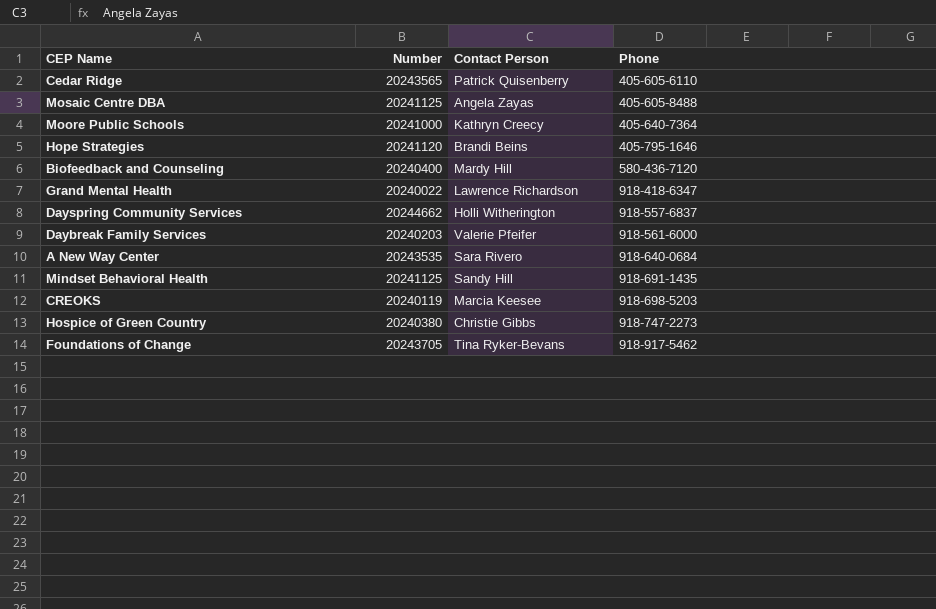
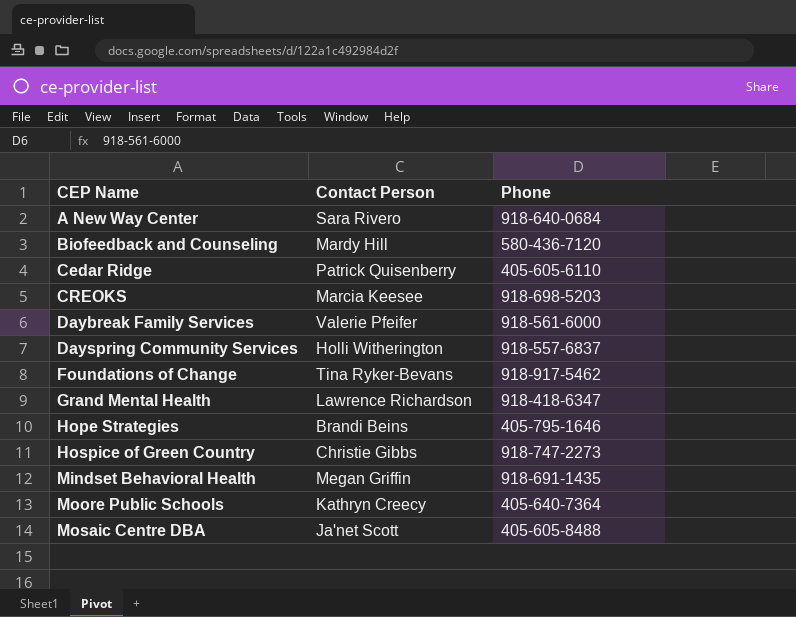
row order: Phone ascending -> CEP Name ascending
column Number | position: 2 -> none
Mindset Behavioral Health | Contact Person: Sandy Hill -> Megan Griffin
Mosaic Centre DBA | Contact Person: Angela Zayas -> Ja'net Scott

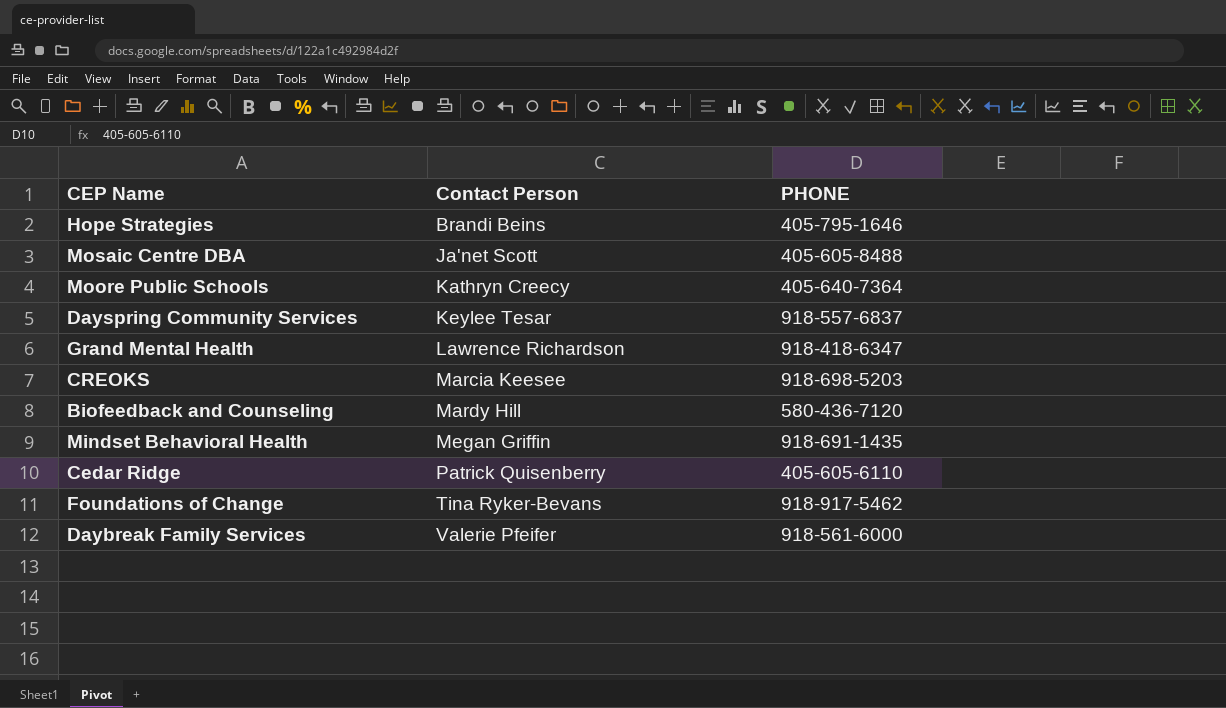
row order: CEP Name ascending -> Contact Person ascending
column name: Phone -> PHONE
row A New Way Center: Sara Rivero | 918-640-0684 -> none
row Hospice of Green Country: Christie Gibbs | 918-747-2273 -> none
Dayspring Community Services | Contact Person: Holli Witherington -> Keylee Tesar

